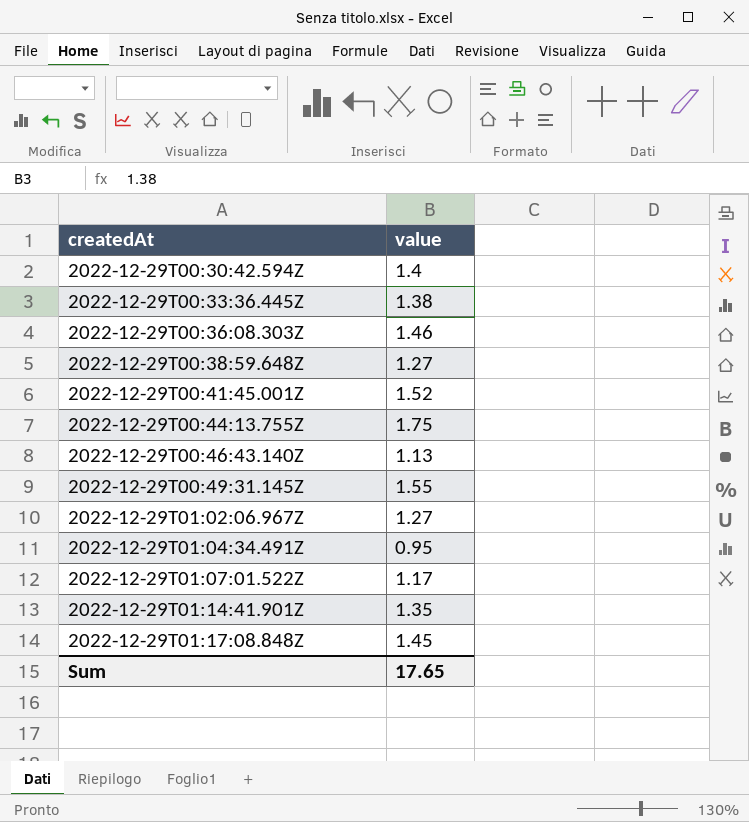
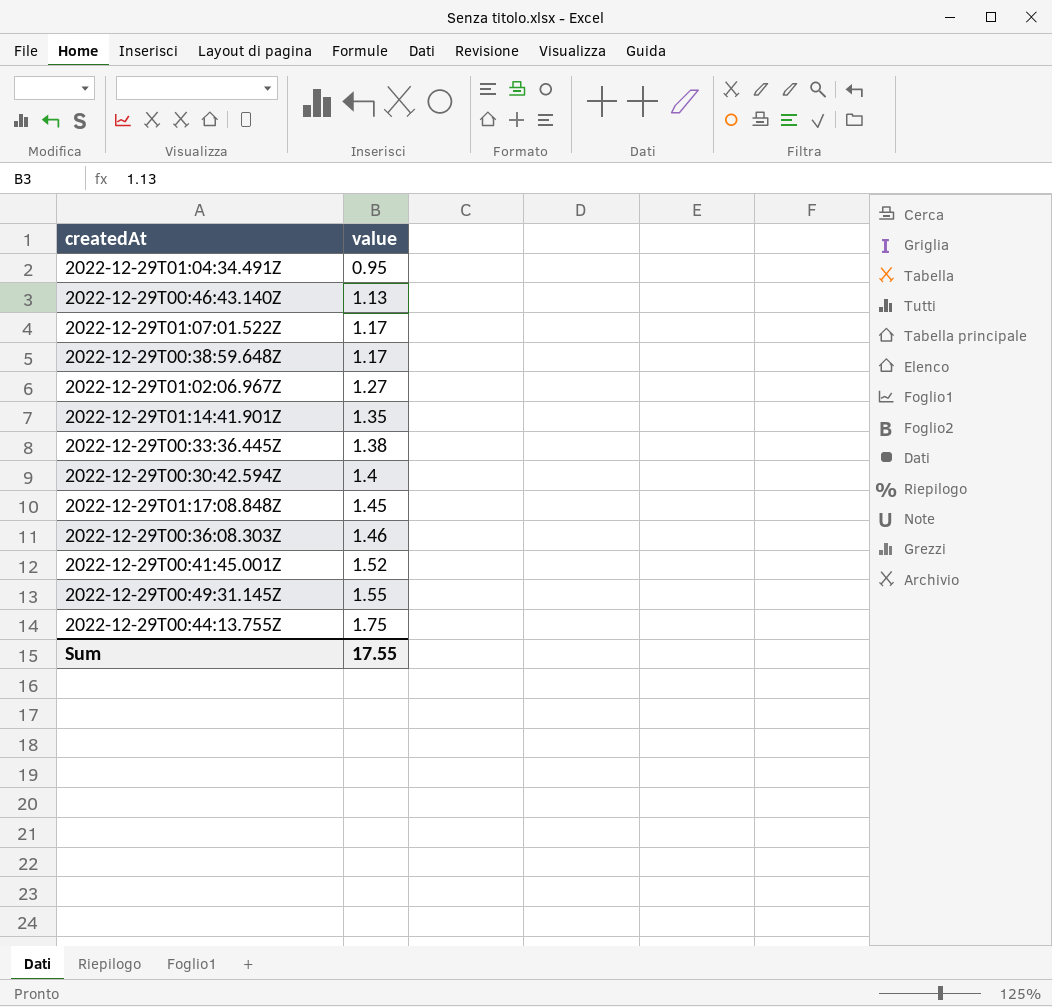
row order: createdAt ascending -> value ascending
2022-12-29T00:38:59.648Z | value: 1.27 -> 1.17
Sum | value: 17.65 -> 17.55

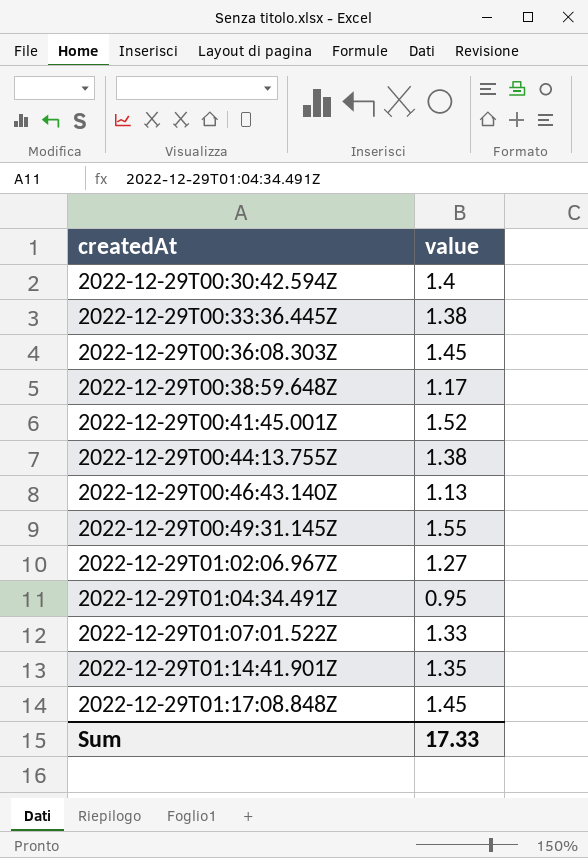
row order: value ascending -> createdAt ascending
2022-12-29T00:36:08.303Z | value: 1.46 -> 1.45
2022-12-29T00:44:13.755Z | value: 1.75 -> 1.38
2022-12-29T01:07:01.522Z | value: 1.17 -> 1.33
Sum | value: 17.55 -> 17.33

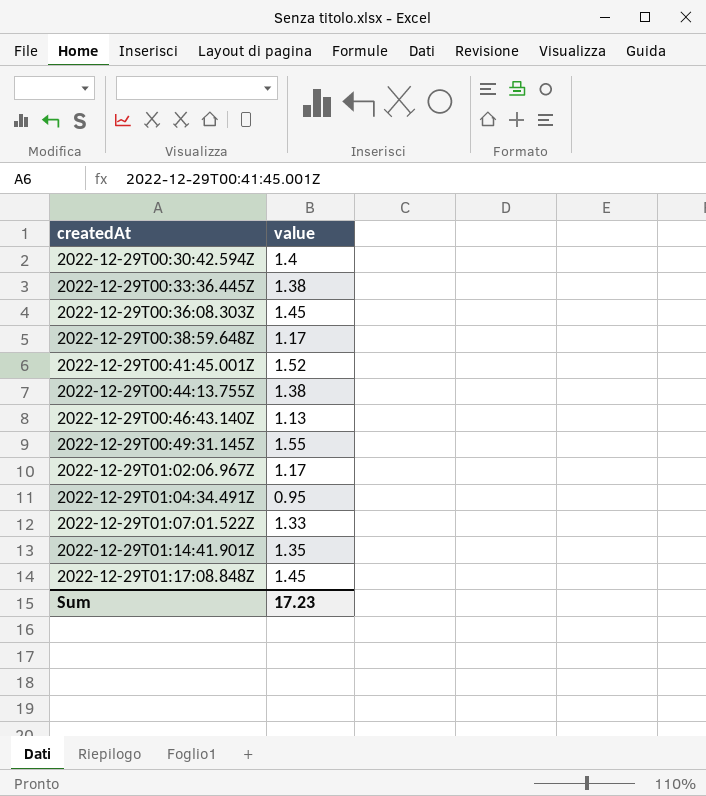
2022-12-29T01:02:06.967Z | value: 1.27 -> 1.17
Sum | value: 17.33 -> 17.23

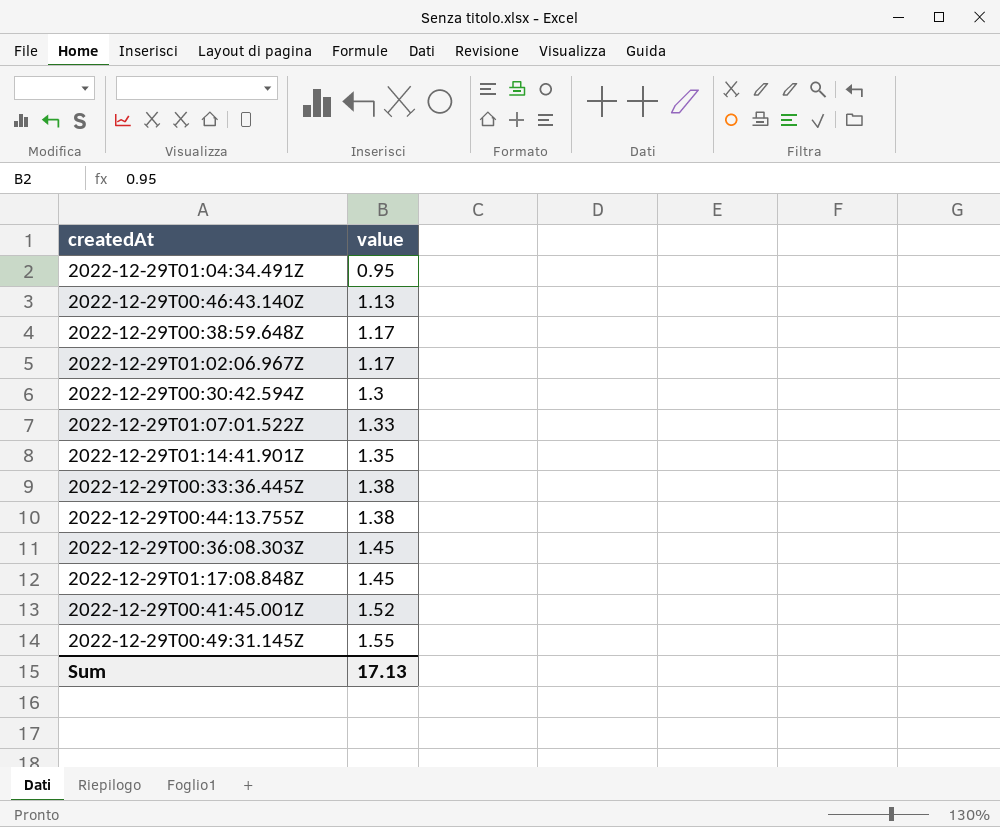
row order: createdAt ascending -> value ascending
2022-12-29T00:30:42.594Z | value: 1.4 -> 1.3
Sum | value: 17.23 -> 17.13

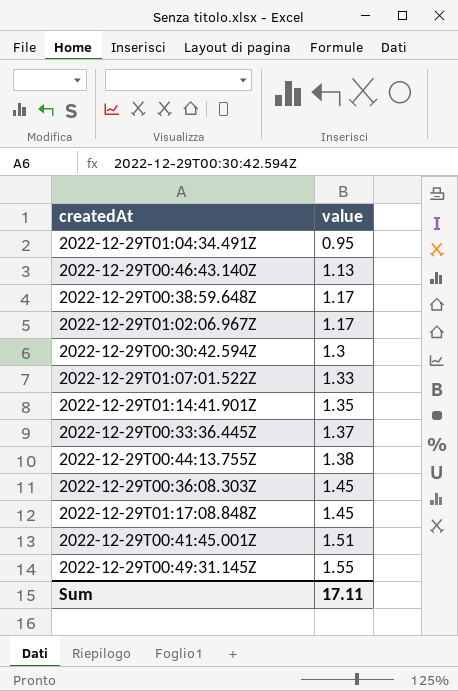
2022-12-29T00:33:36.445Z | value: 1.38 -> 1.37
2022-12-29T00:41:45.001Z | value: 1.52 -> 1.51
Sum | value: 17.13 -> 17.11

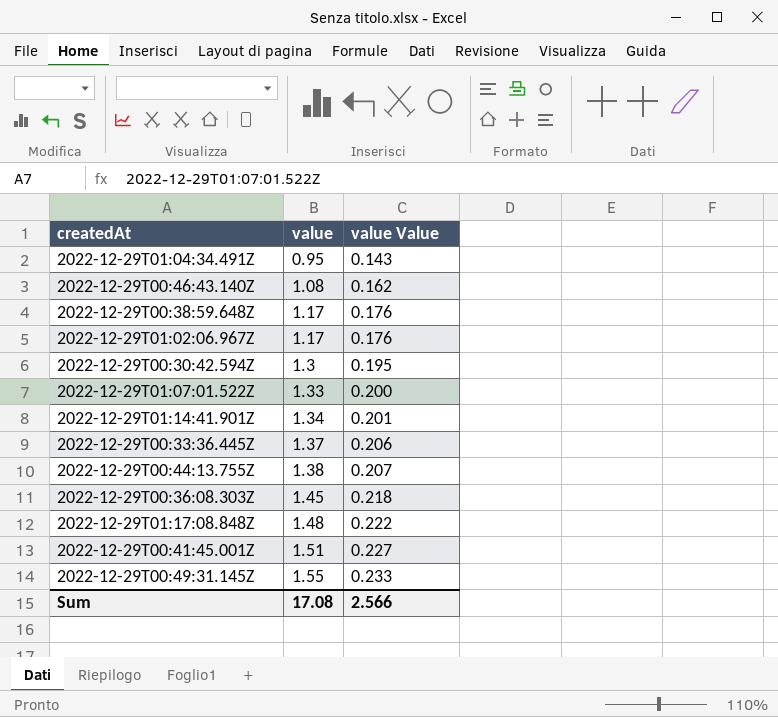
column value Value | formula: none -> [value] * 0.15
2022-12-29T00:46:43.140Z | value: 1.13 -> 1.08
2022-12-29T01:14:41.901Z | value: 1.35 -> 1.34
2022-12-29T01:17:08.848Z | value: 1.45 -> 1.48
Sum | value: 17.11 -> 17.08

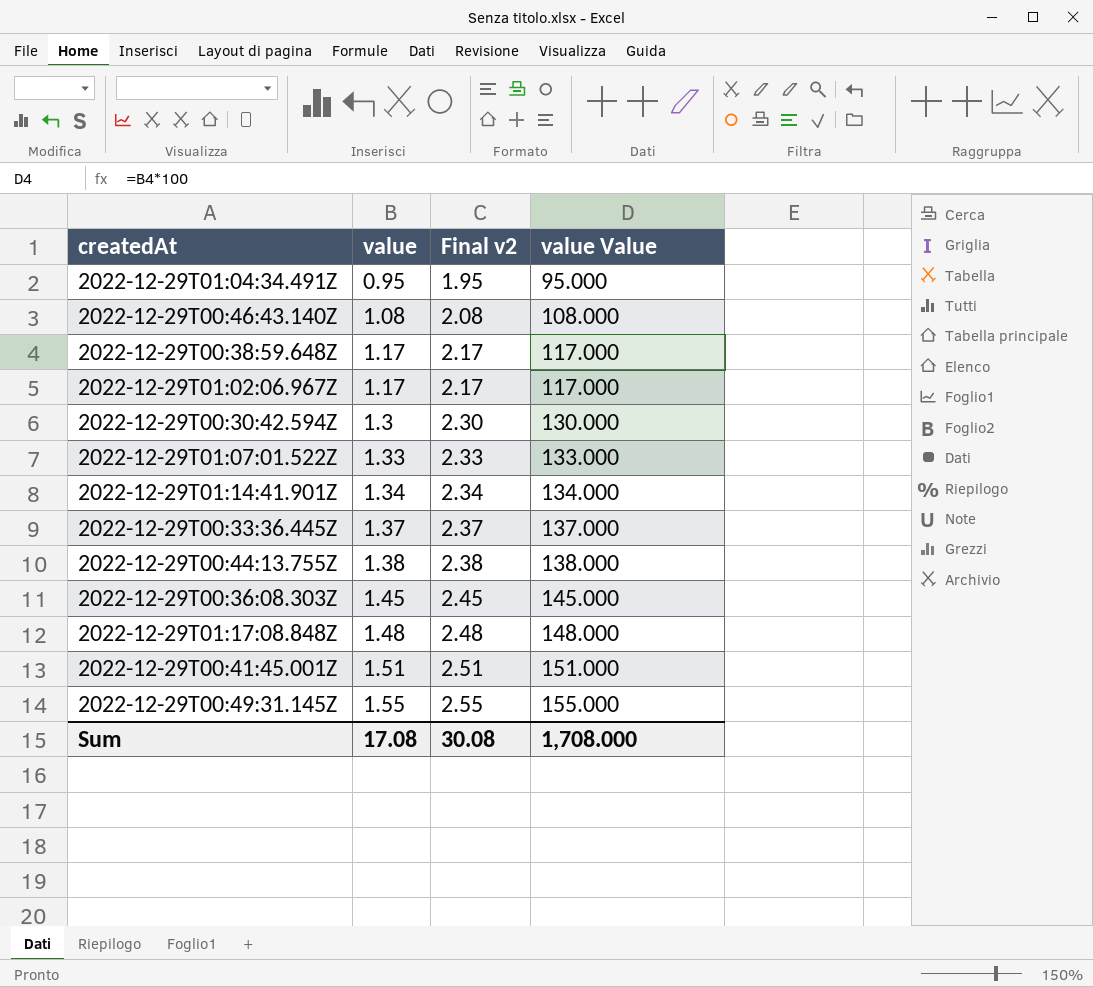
column Final v2 | formula: none -> [value] + 1
column value Value | formula: [value] * 0.15 -> [value] * 100
Sum | value Value: 2.566 -> 1,708.000

